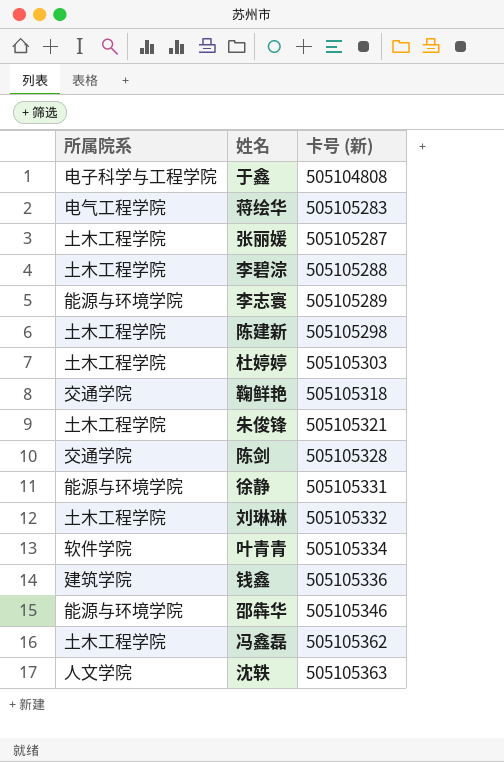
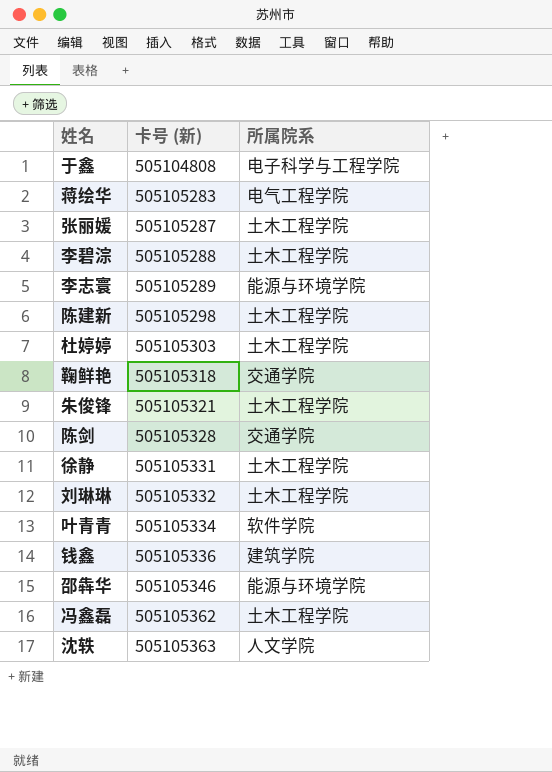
column 所属院系 | position: 1 -> 3
徐静 | 所属院系: 能源与环境学院 -> 土木工程学院

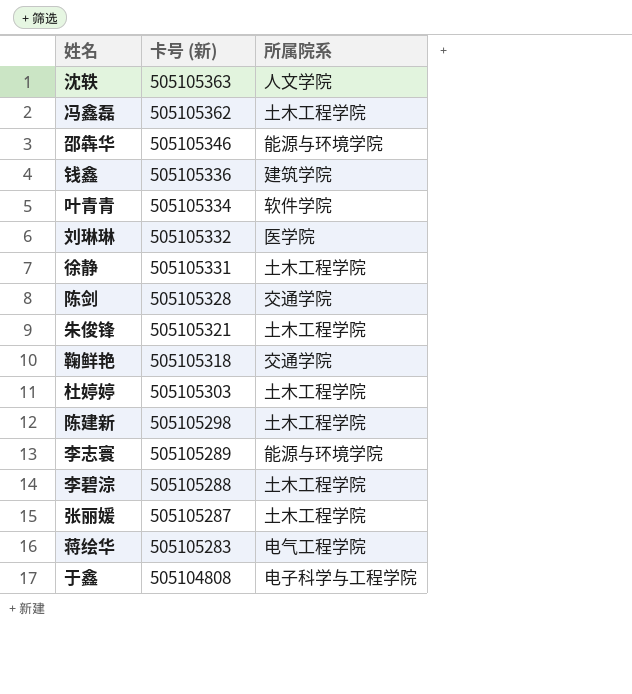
row order: 卡号 (新) ascending -> 卡号 (新) descending
刘琳琳 | 所属院系: 土木工程学院 -> 医学院

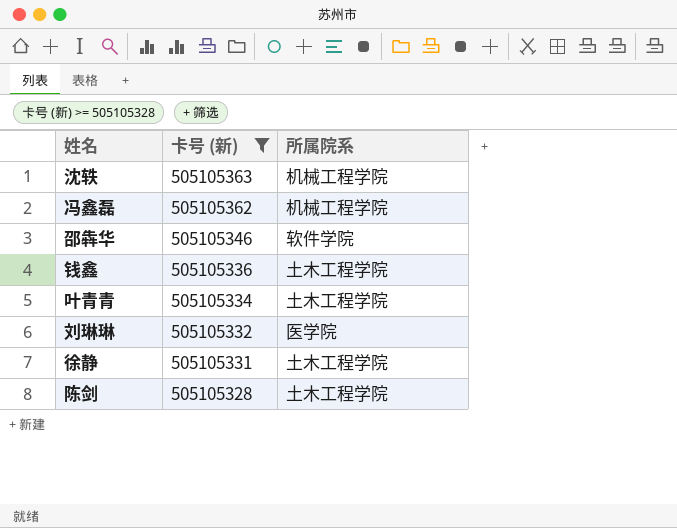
filter: none -> 卡号 (新) >= 505105328
沈轶 | 所属院系: 人文学院 -> 机械工程学院
冯鑫磊 | 所属院系: 土木工程学院 -> 机械工程学院
邵犇华 | 所属院系: 能源与环境学院 -> 软件学院
钱鑫 | 所属院系: 建筑学院 -> 土木工程学院
叶青青 | 所属院系: 软件学院 -> 土木工程学院
陈剑 | 所属院系: 交通学院 -> 土木工程学院

